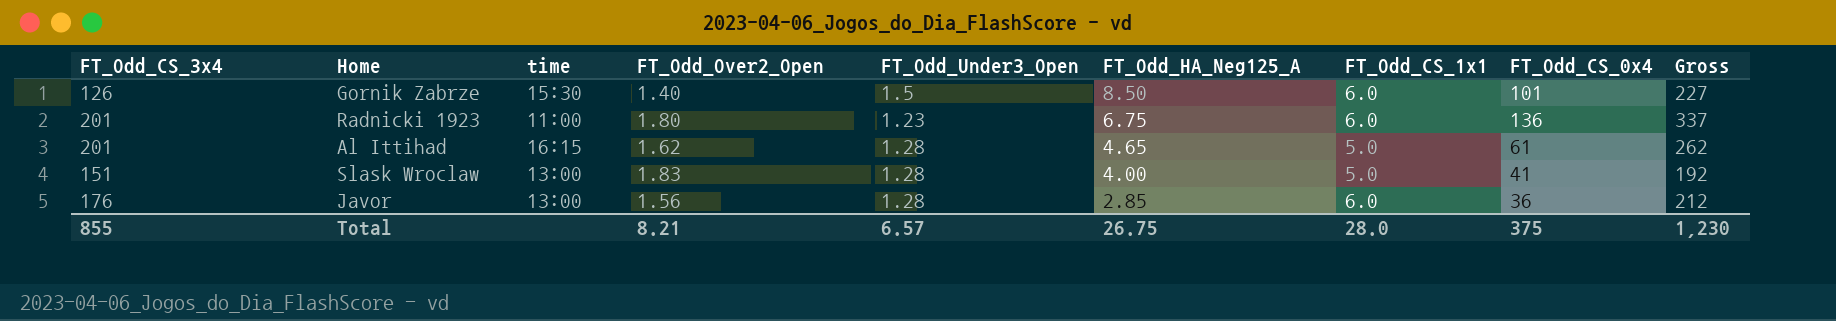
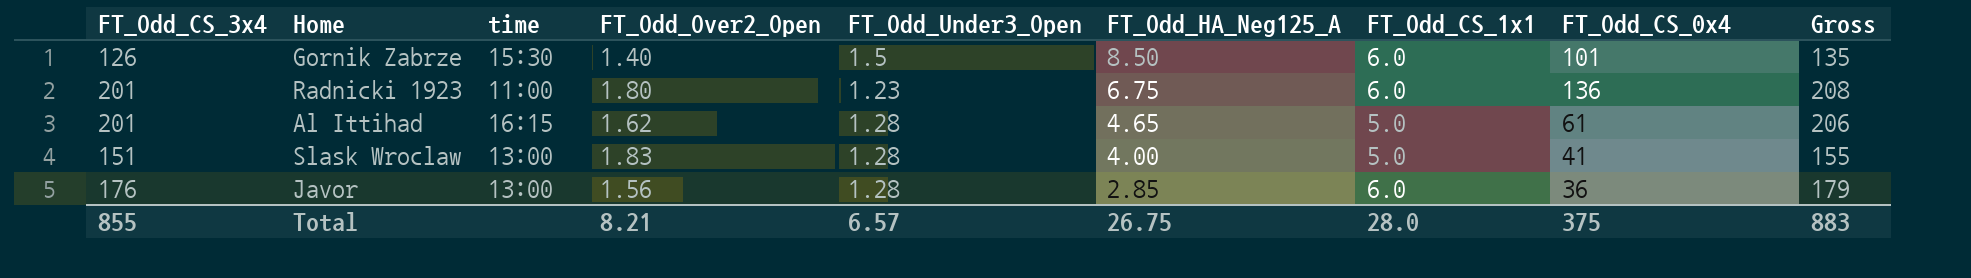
column Gross | formula: [FT_Odd_CS_3x4] + [FT_Odd_CS_0x4] -> [FT_Odd_CS_3x4] + [FT_Odd_HA_Neg125_A]
Total | Gross: 1,230 -> 883

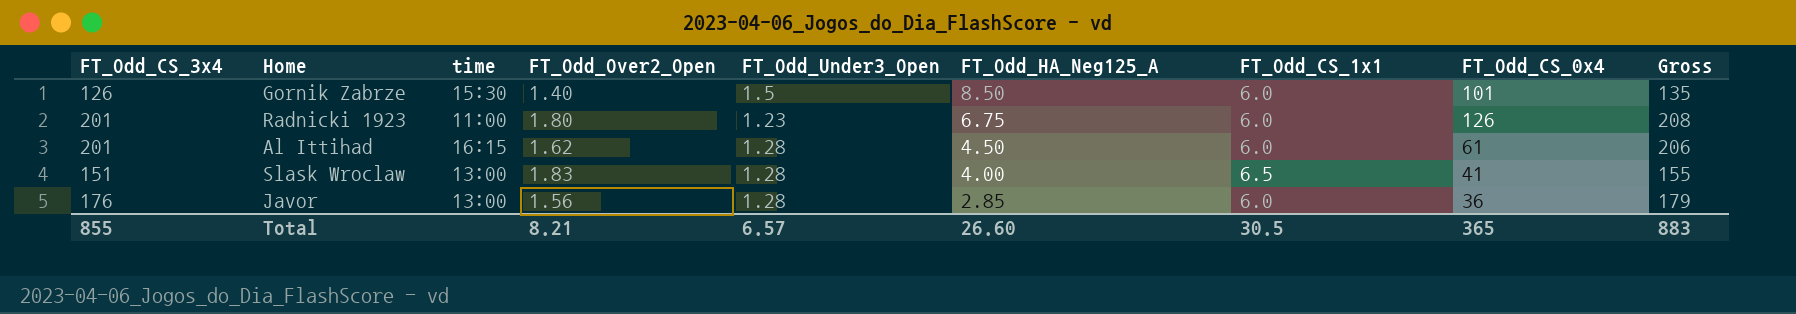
Radnicki 1923 | FT_Odd_CS_0x4: 136 -> 126
Al Ittihad | FT_Odd_HA_Neg125_A: 4.65 -> 4.50
Al Ittihad | FT_Odd_CS_1x1: 5.0 -> 6.0
Slask Wroclaw | FT_Odd_CS_1x1: 5.0 -> 6.5
Total | FT_Odd_HA_Neg125_A: 26.75 -> 26.60
Total | FT_Odd_CS_1x1: 28.0 -> 30.5
Total | FT_Odd_CS_0x4: 375 -> 365

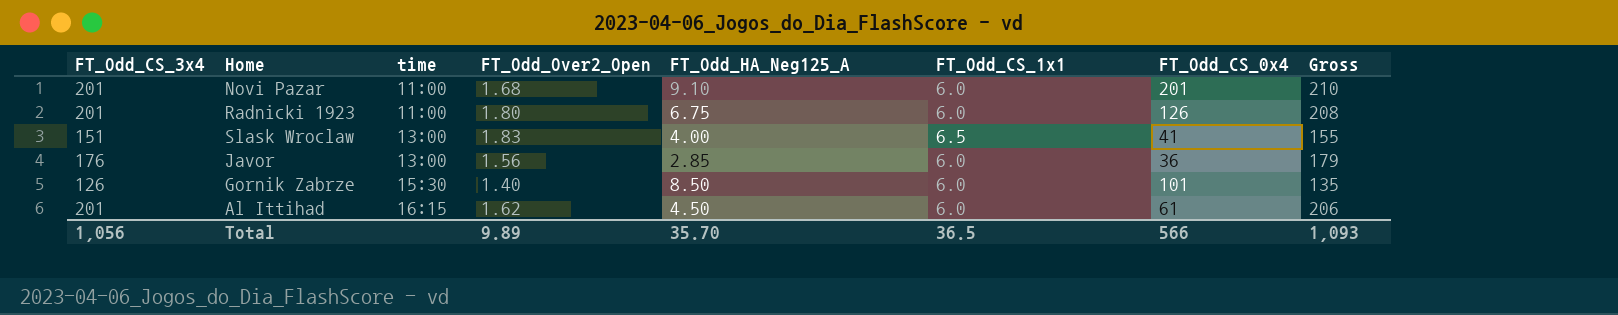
row order: FT_Odd_HA_Neg125_A descending -> time ascending
column FT_Odd_Under3_Open | position: 5 -> none
row Novi Pazar: none -> 201 | 11:00 | 1.68 | 9.10 | 6.0 | 201 | 210
Total | FT_Odd_CS_3x4: 855 -> 1,056
Total | FT_Odd_Over2_Open: 8.21 -> 9.89
Total | FT_Odd_HA_Neg125_A: 26.60 -> 35.70
Total | FT_Odd_CS_1x1: 30.5 -> 36.5
Total | FT_Odd_CS_0x4: 365 -> 566
Total | Gross: 883 -> 1,093

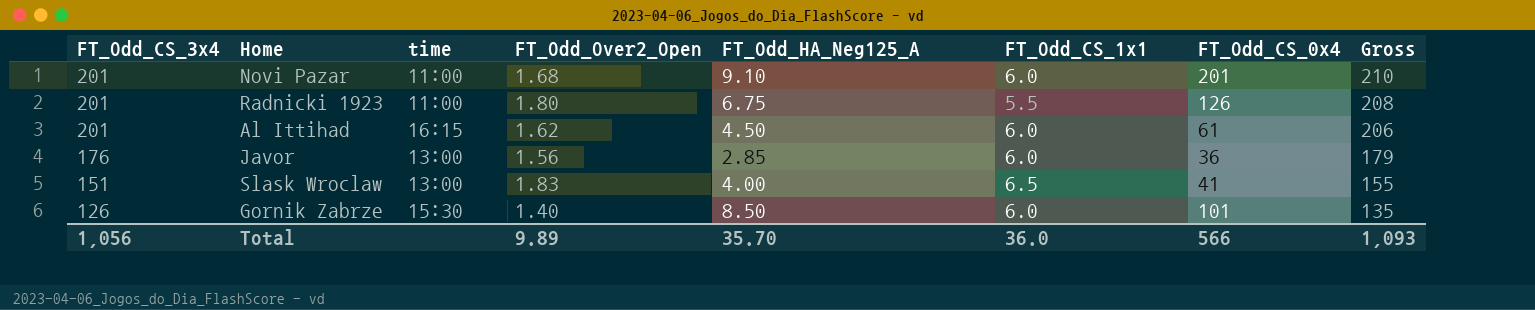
row order: time ascending -> FT_Odd_CS_3x4 descending
Radnicki 1923 | FT_Odd_CS_1x1: 6.0 -> 5.5
Total | FT_Odd_CS_1x1: 36.5 -> 36.0

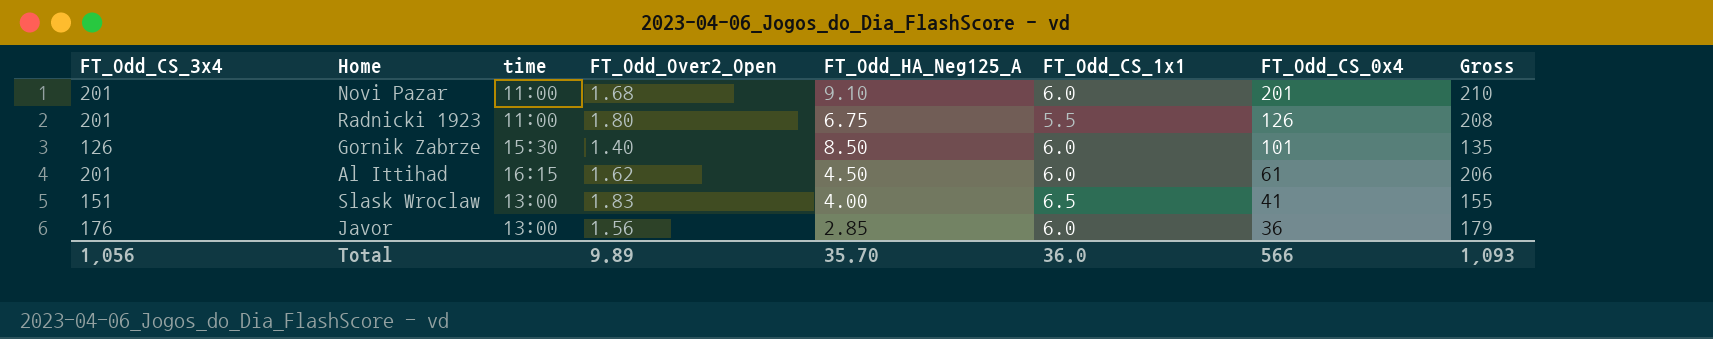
row order: FT_Odd_CS_3x4 descending -> FT_Odd_CS_0x4 descending

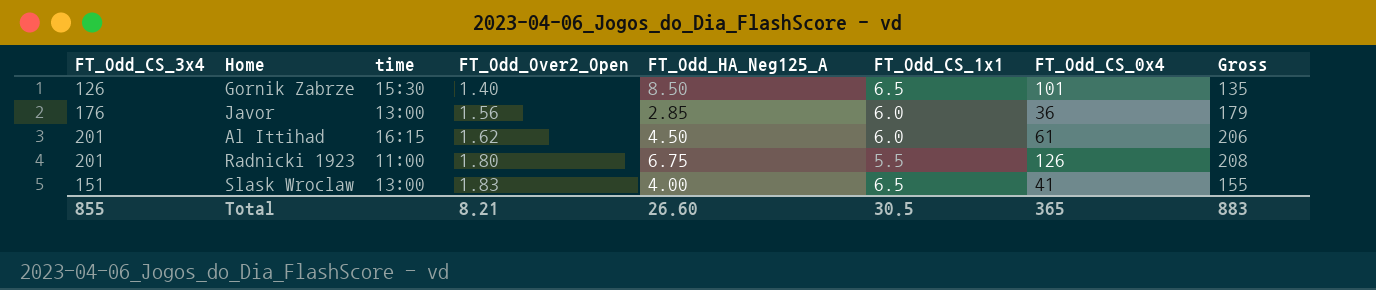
row order: FT_Odd_CS_0x4 descending -> FT_Odd_Over2_Open ascending
row Novi Pazar: 201 | 11:00 | 1.68 | 9.10 | 6.0 | 201 | 210 -> none
Gornik Zabrze | FT_Odd_CS_1x1: 6.0 -> 6.5
Total | FT_Odd_CS_3x4: 1,056 -> 855
Total | FT_Odd_Over2_Open: 9.89 -> 8.21
Total | FT_Odd_HA_Neg125_A: 35.70 -> 26.60
Total | FT_Odd_CS_1x1: 36.0 -> 30.5
Total | FT_Odd_CS_0x4: 566 -> 365
Total | Gross: 1,093 -> 883

